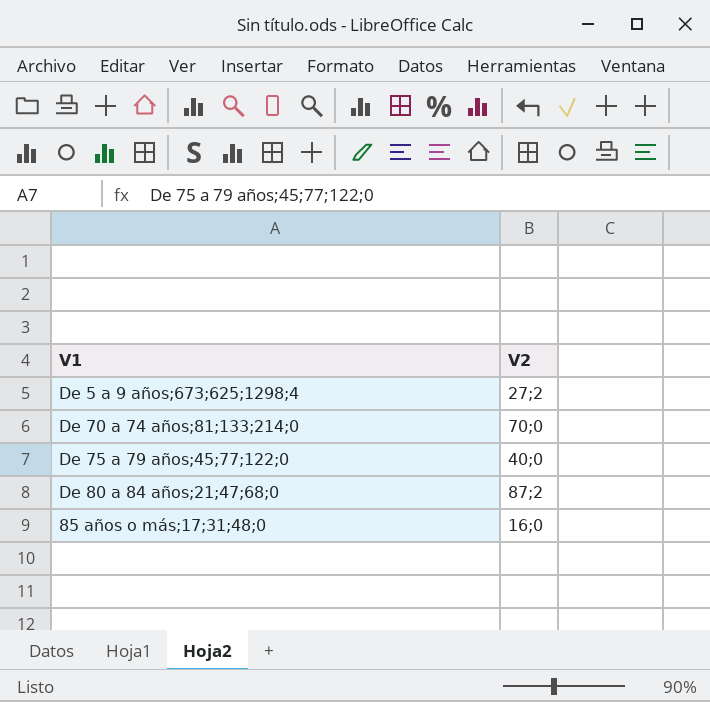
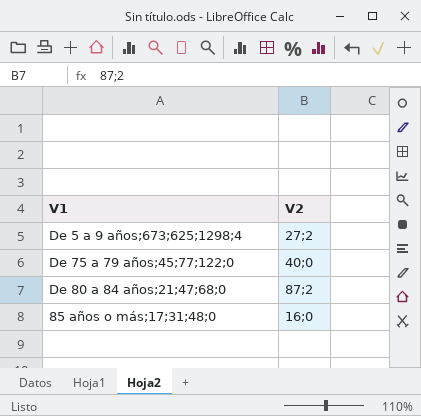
row De 70 a 74 años;81;133;214;0: 70;0 -> none

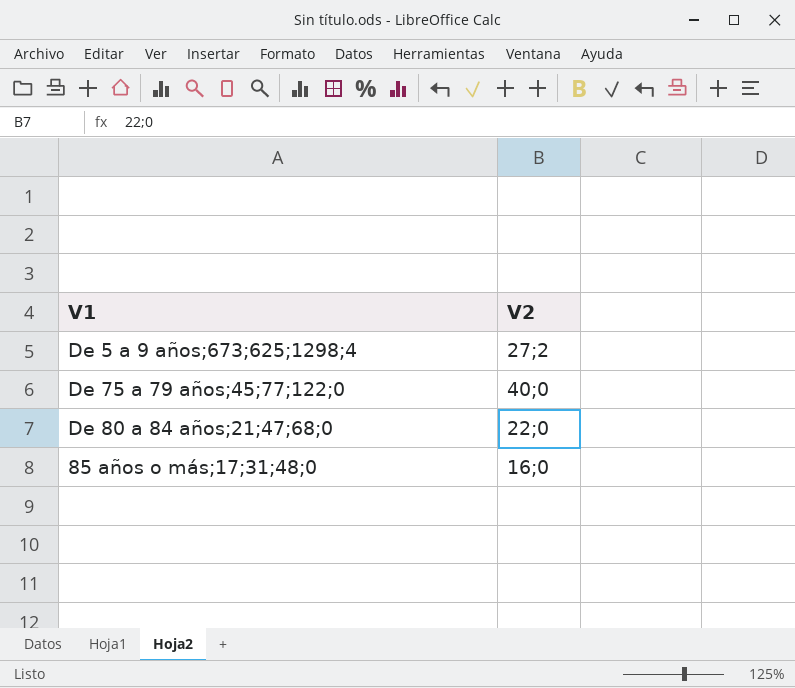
De 80 a 84 años;21;47;68;0 | V2: 87;2 -> 22;0

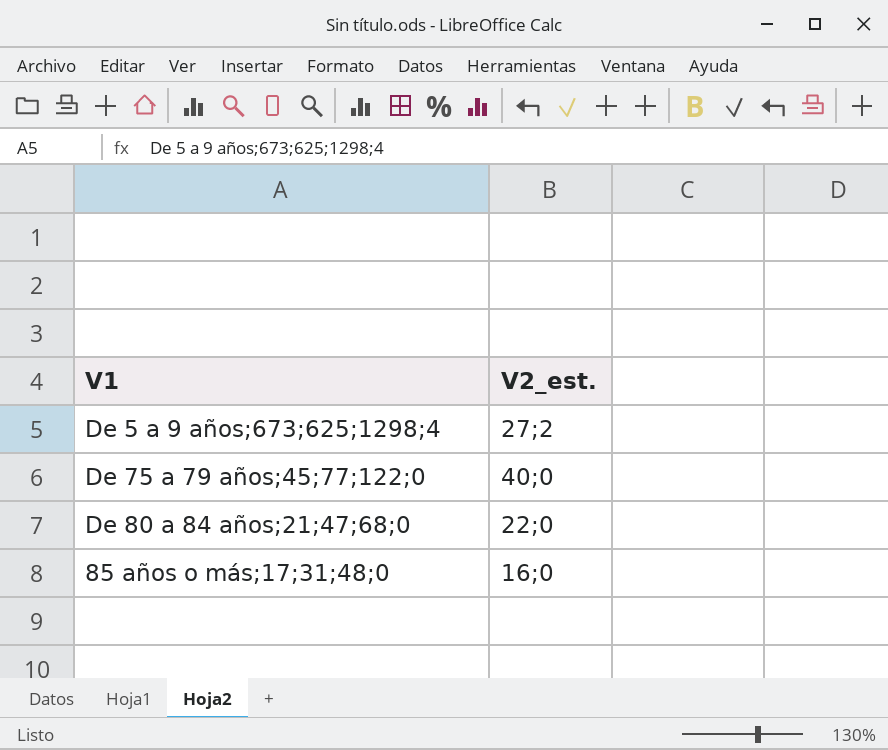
column name: V2 -> V2_est.

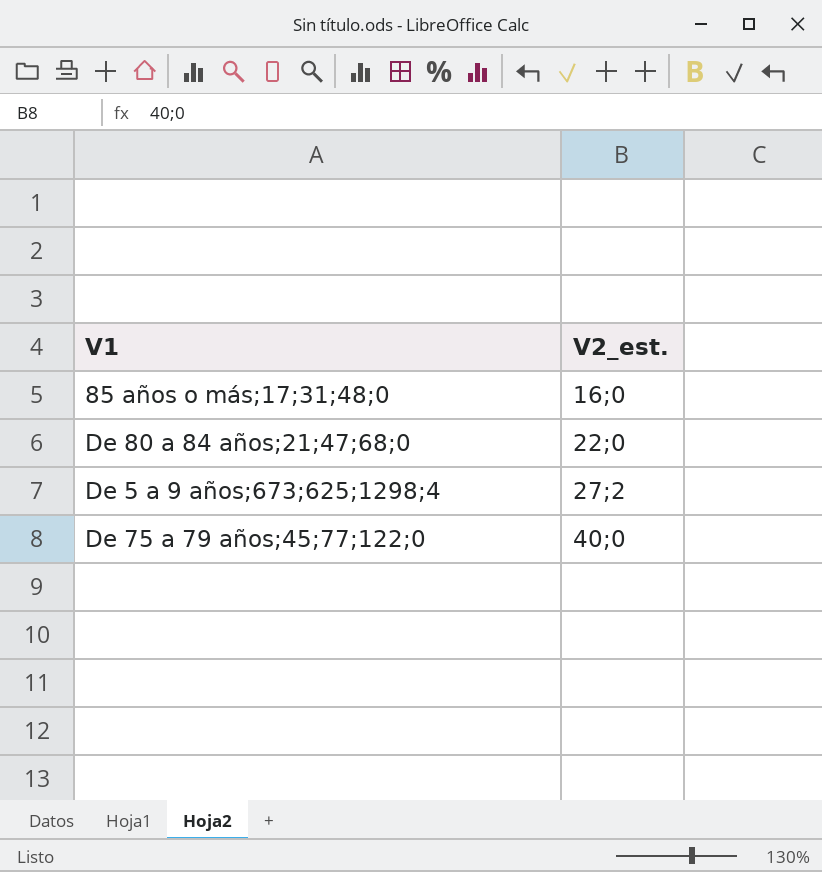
row order: none -> V2_est. ascending

